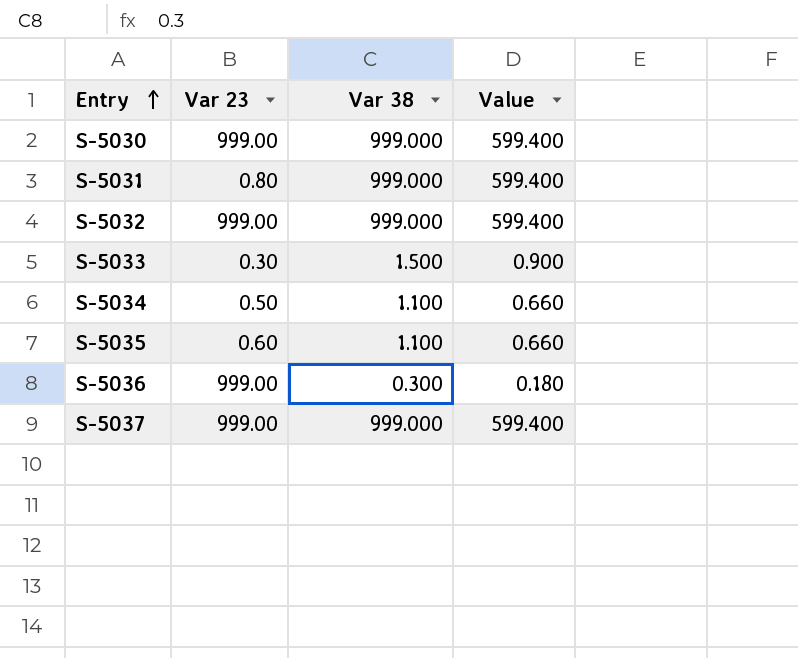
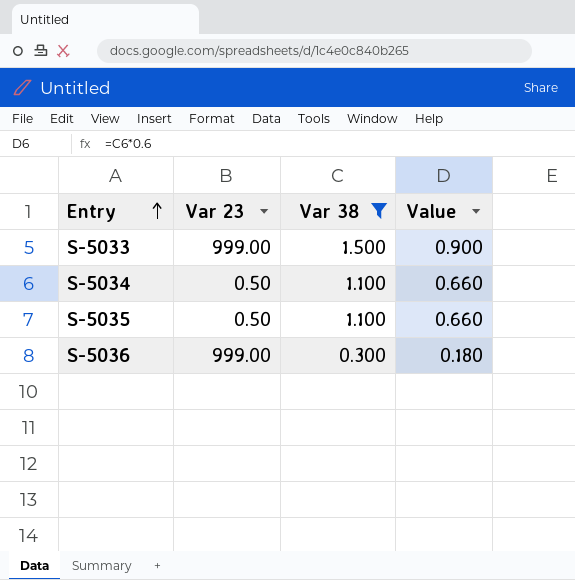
filter: none -> Var 38 != 999.000
S-5033 | Var 23: 0.30 -> 999.00
S-5035 | Var 23: 0.60 -> 0.50

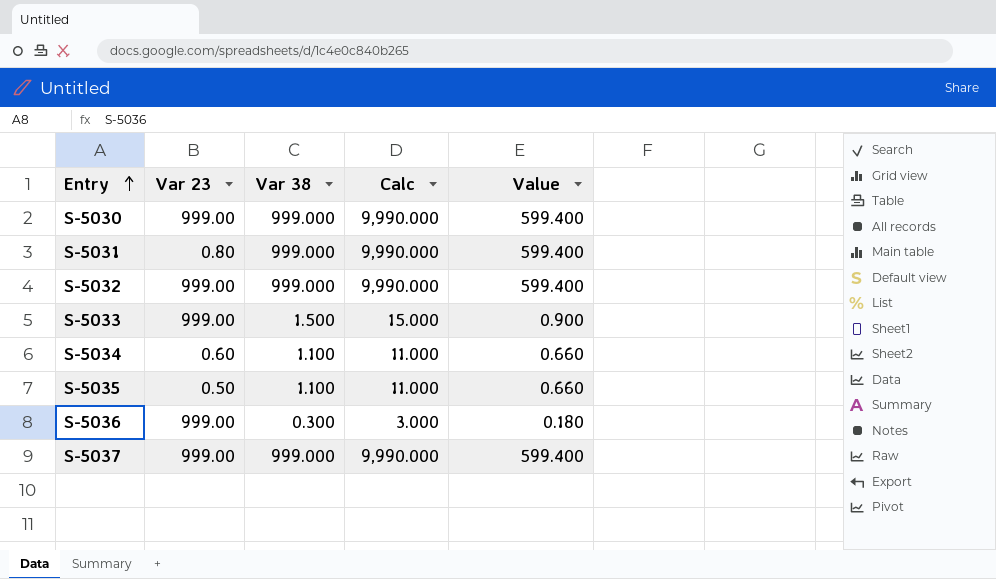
filter: Var 38 != 999.000 -> none
column Calc | formula: none -> [Var 38] * 10
S-5034 | Var 23: 0.50 -> 0.60

